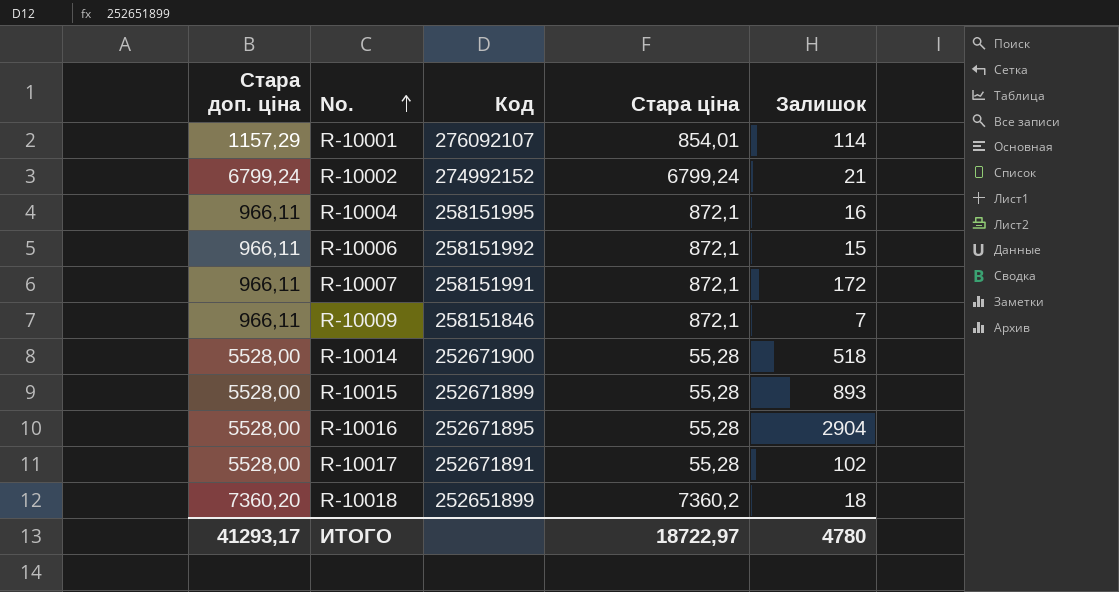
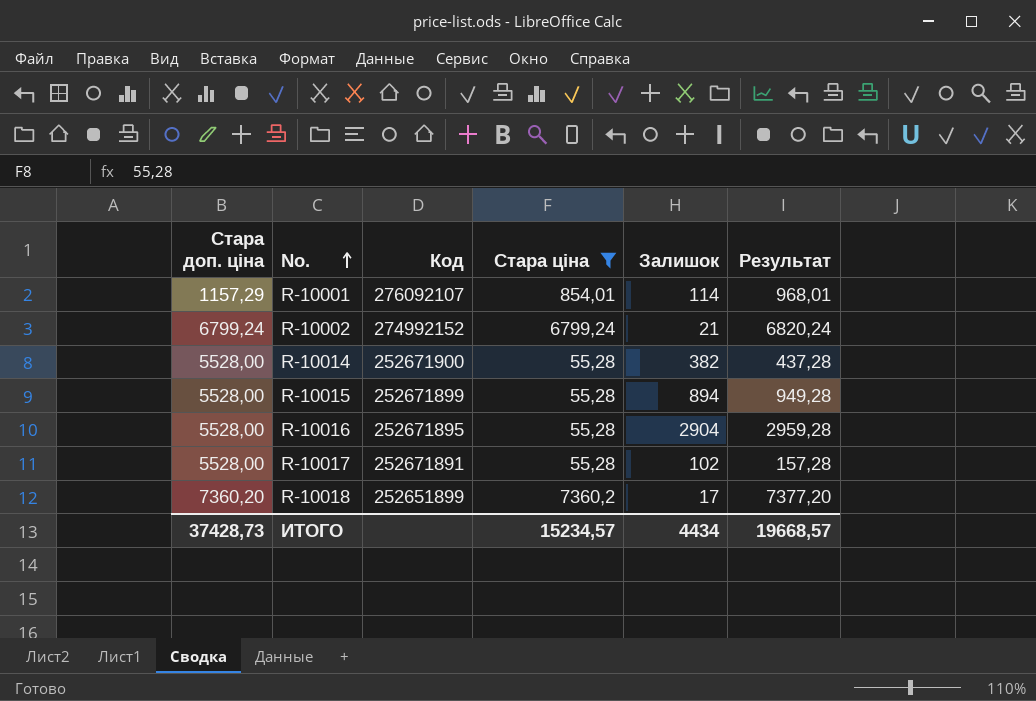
filter: none -> Стара ціна != 872,1
column Результат | formula: none -> [Стара ціна] + [Залишок]
R-10014 | Залишок: 518 -> 382
R-10015 | Залишок: 893 -> 894
R-10018 | Залишок: 18 -> 17
ИТОГО | Стара доп. ціна: 41293,17 -> 37428,73
ИТОГО | Стара ціна: 18722,97 -> 15234,57
ИТОГО | Залишок: 4780 -> 4434

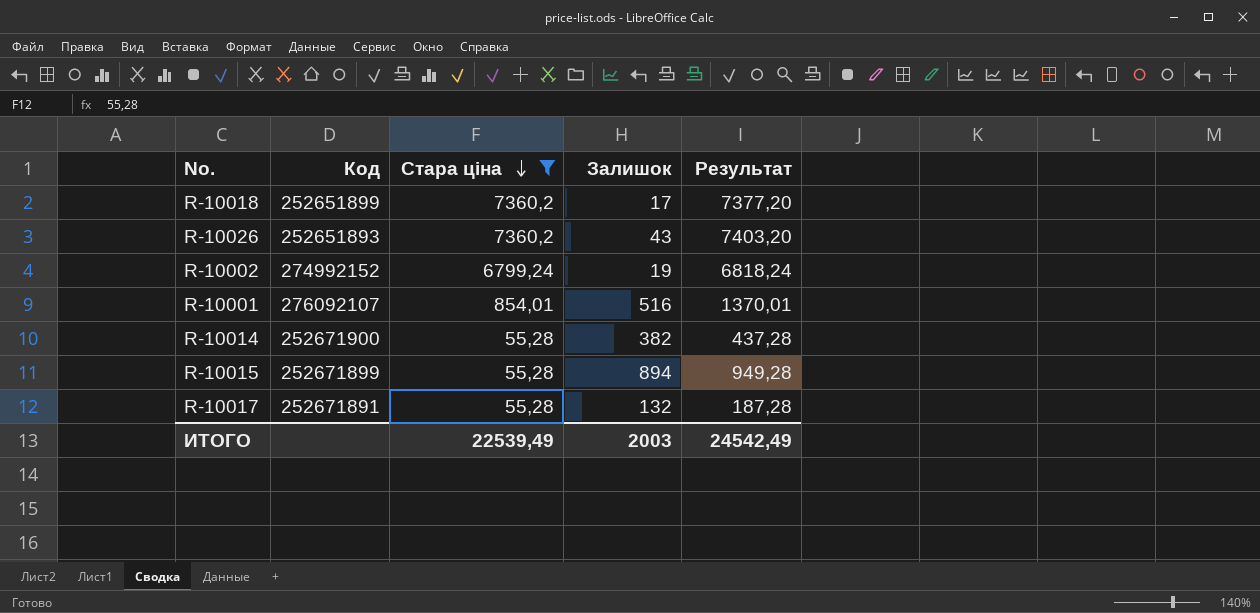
row order: No. ascending -> Стара ціна descending
column Стара доп. ціна | position: 1 -> none
row R-10016: 5528,00 | 252671895 | 55,28 | 2904 | 2959,28 -> none
row R-10026: none -> 252651893 | 7360,2 | 43 | 7403,20
R-10002 | Залишок: 21 -> 19
R-10002 | Результат: 6820,24 -> 6818,24
R-10001 | Залишок: 114 -> 516
R-10001 | Результат: 968,01 -> 1370,01
R-10017 | Залишок: 102 -> 132
R-10017 | Результат: 157,28 -> 187,28
ИТОГО | Стара ціна: 15234,57 -> 22539,49
ИТОГО | Залишок: 4434 -> 2003
ИТОГО | Результат: 19668,57 -> 24542,49

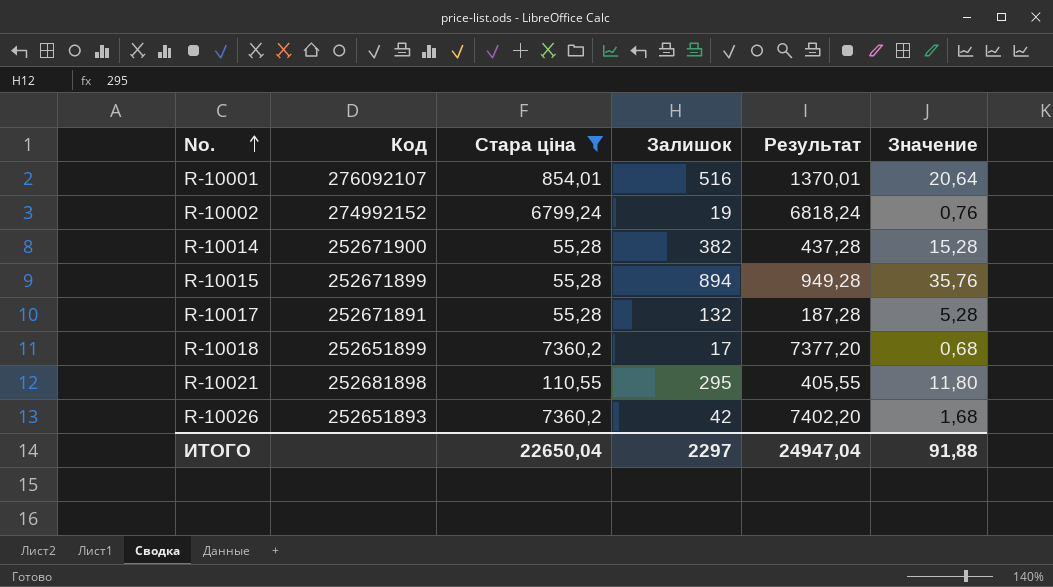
row order: Стара ціна descending -> No. ascending
column Значение | formula: none -> [Залишок] * 0,04
row R-10021: none -> 252681898 | 110,55 | 295 | 405,55 | 11,80
R-10026 | Залишок: 43 -> 42
R-10026 | Результат: 7403,20 -> 7402,20
ИТОГО | Стара ціна: 22539,49 -> 22650,04
ИТОГО | Залишок: 2003 -> 2297
ИТОГО | Результат: 24542,49 -> 24947,04

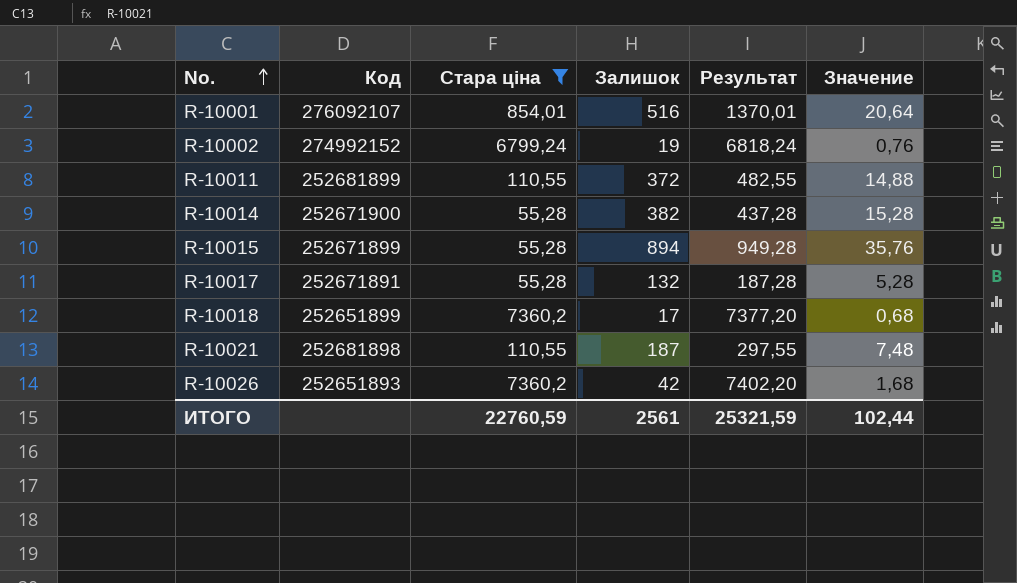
row R-10011: none -> 252681899 | 110,55 | 372 | 482,55 | 14,88
R-10021 | Залишок: 295 -> 187
R-10021 | Результат: 405,55 -> 297,55
R-10021 | Значение: 11,80 -> 7,48
ИТОГО | Стара ціна: 22650,04 -> 22760,59
ИТОГО | Залишок: 2297 -> 2561
ИТОГО | Результат: 24947,04 -> 25321,59
ИТОГО | Значение: 91,88 -> 102,44

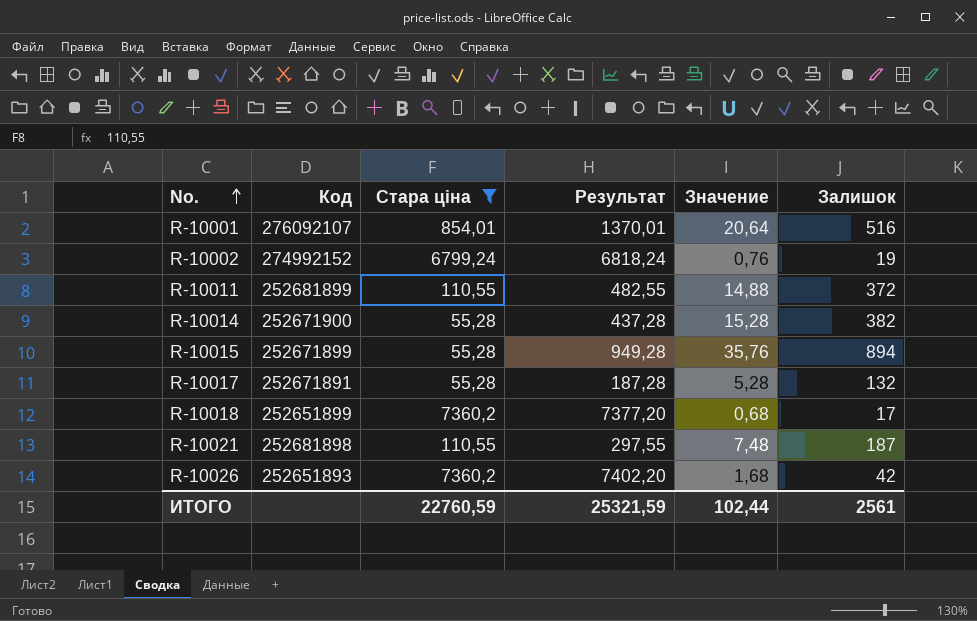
column Залишок | position: 4 -> 6

